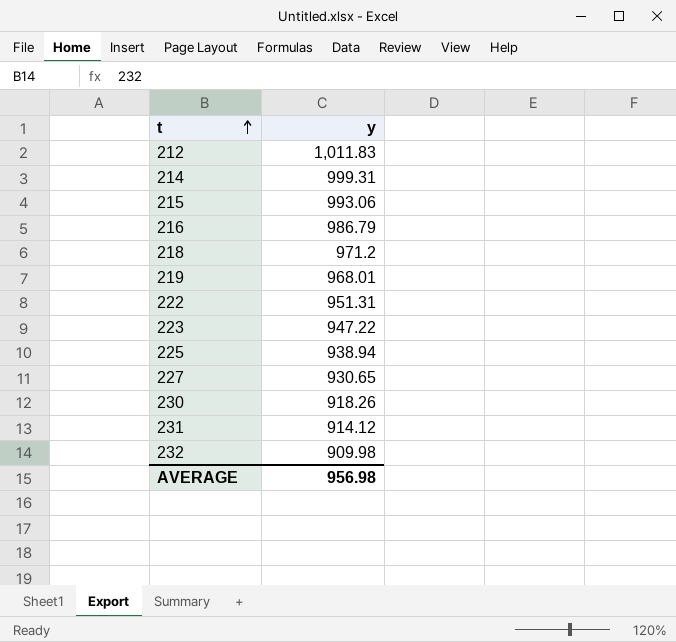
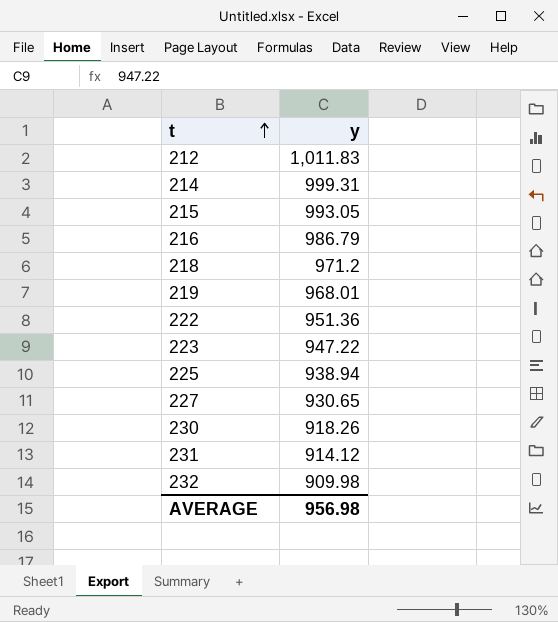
215 | y: 993.06 -> 993.05
222 | y: 951.31 -> 951.36

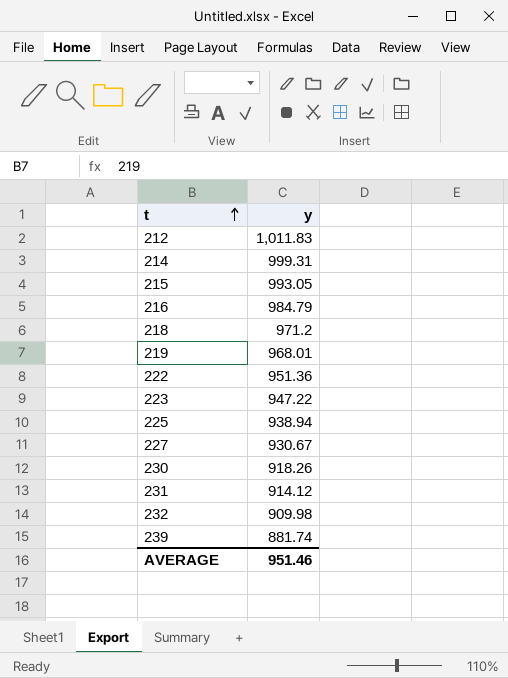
216 | y: 986.79 -> 984.79
227 | y: 930.65 -> 930.67
row 239: none -> 881.74
AVERAGE | y: 956.98 -> 951.46

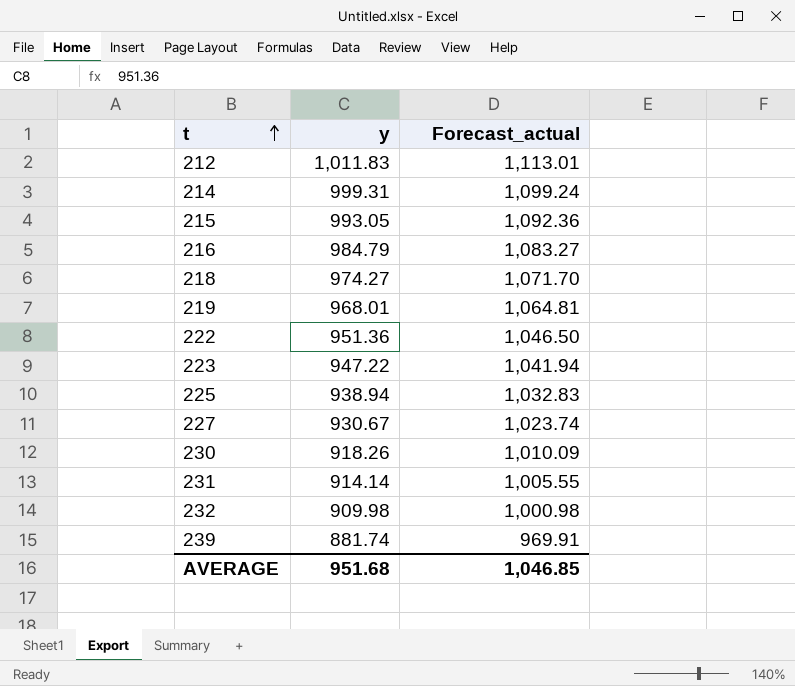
column Forecast_actual | formula: none -> [y] * 1.1
218 | y: 971.2 -> 974.27
231 | y: 914.12 -> 914.14
AVERAGE | y: 951.46 -> 951.68

